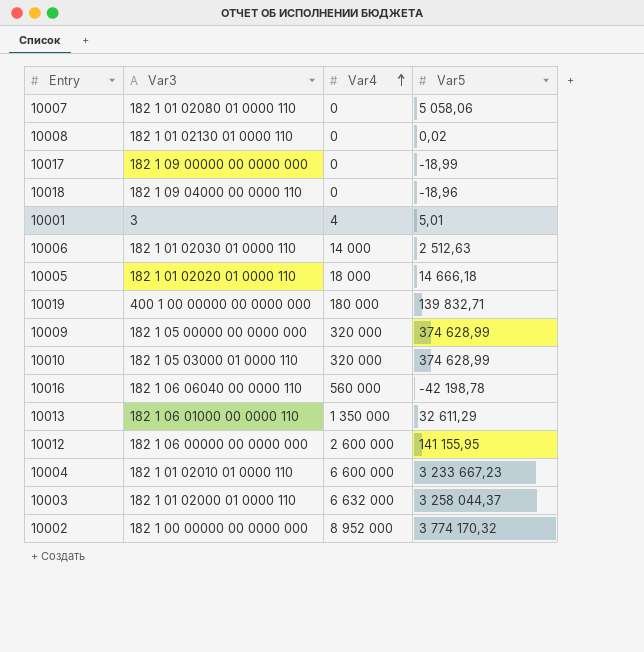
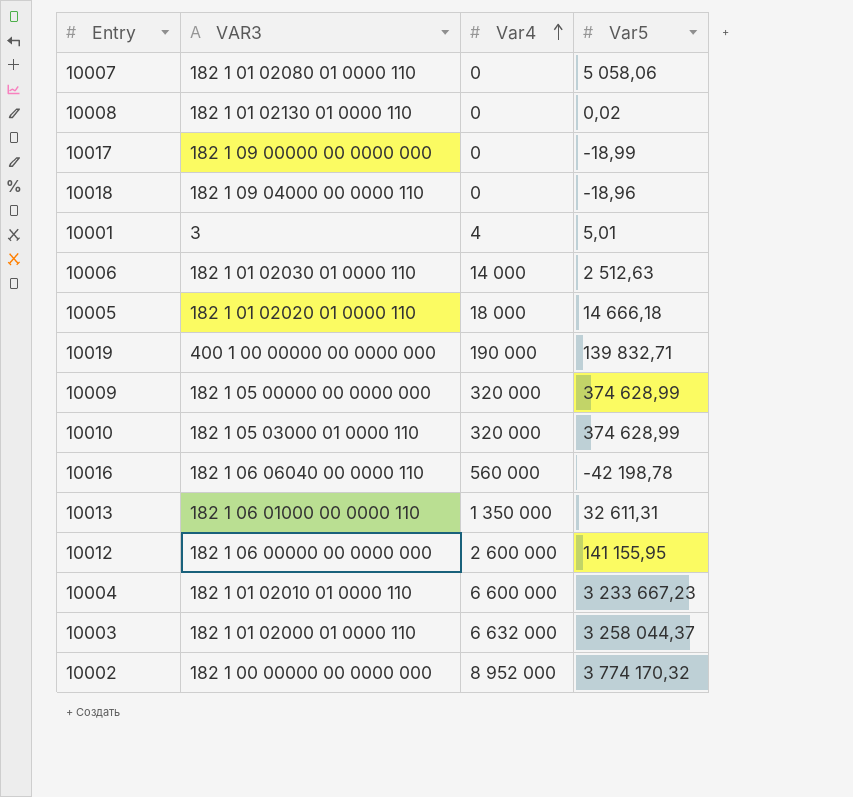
column name: Var3 -> VAR3
10019 | Var4: 180 000 -> 190 000
10013 | Var5: 32 611,29 -> 32 611,31

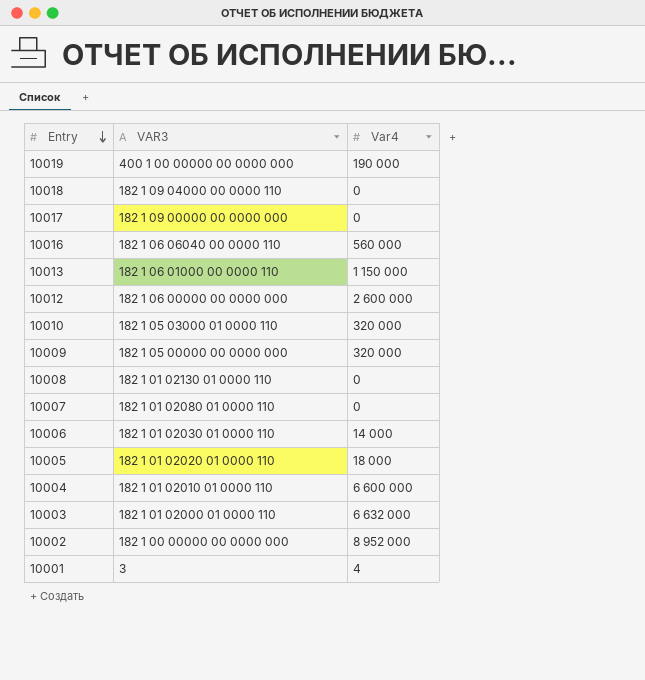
row order: Var4 ascending -> Entry descending
column Var5 | position: 4 -> none
10013 | Var4: 1 350 000 -> 1 150 000

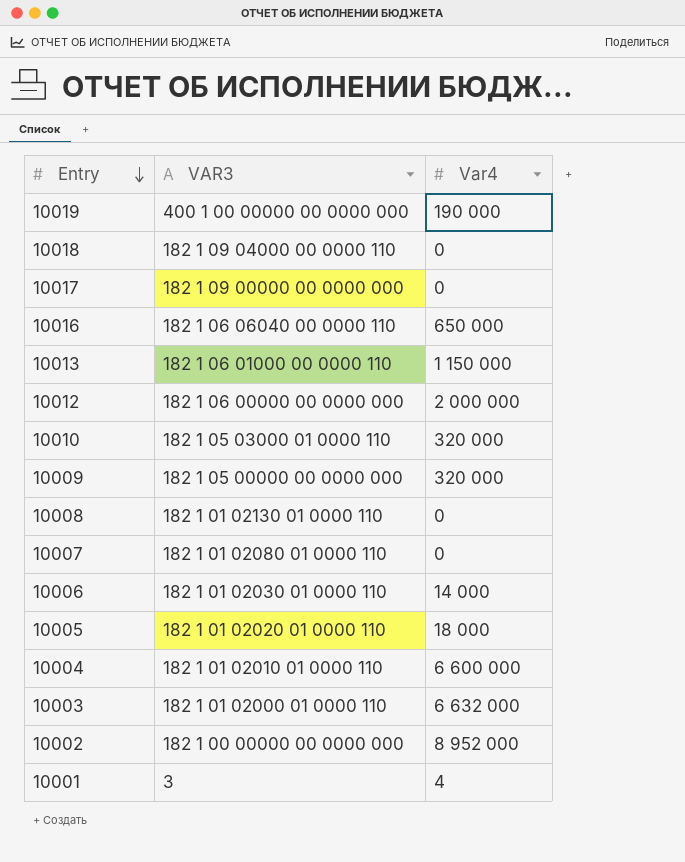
10016 | Var4: 560 000 -> 650 000
10012 | Var4: 2 600 000 -> 2 000 000

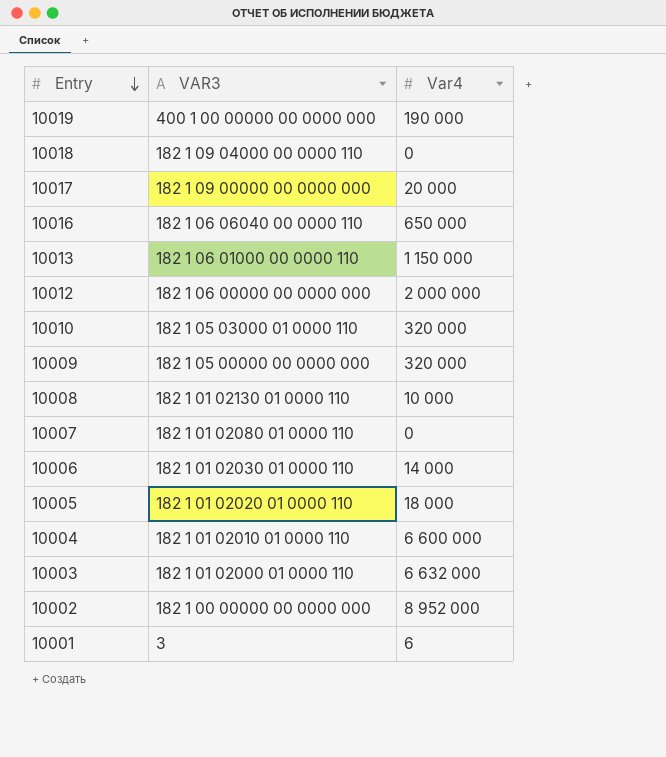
10017 | Var4: 0 -> 20 000
10008 | Var4: 0 -> 10 000
10001 | Var4: 4 -> 6

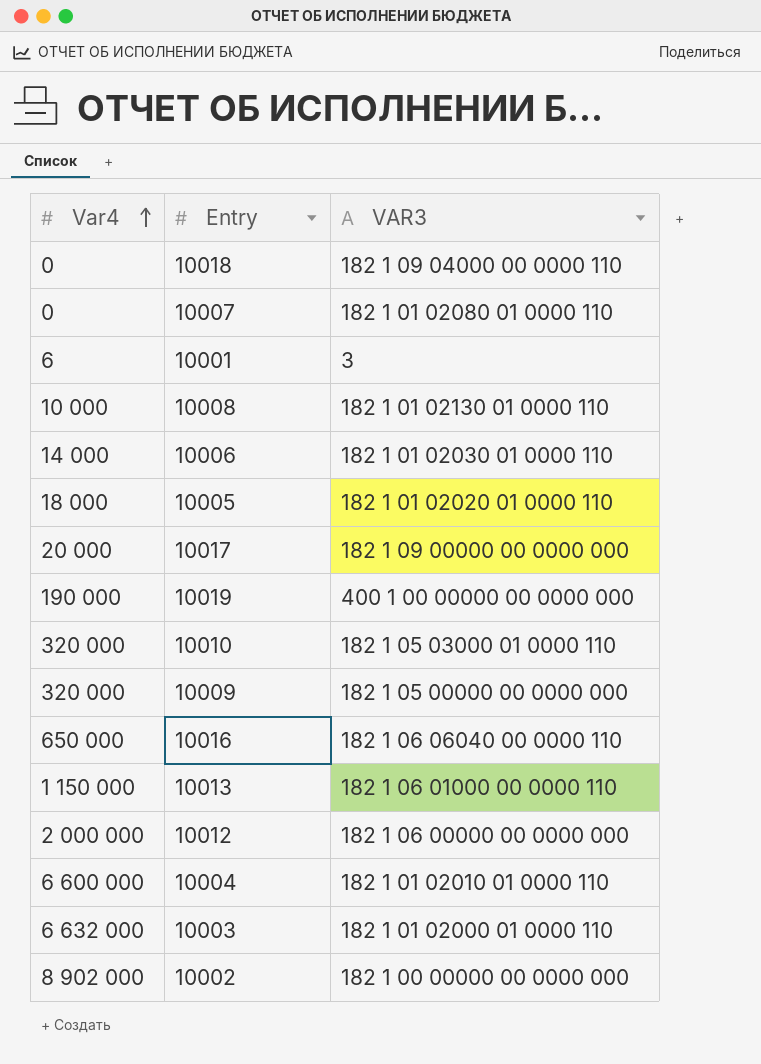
row order: Entry descending -> Var4 ascending
column Var4 | position: 3 -> 1
10002 | Var4: 8 952 000 -> 8 902 000

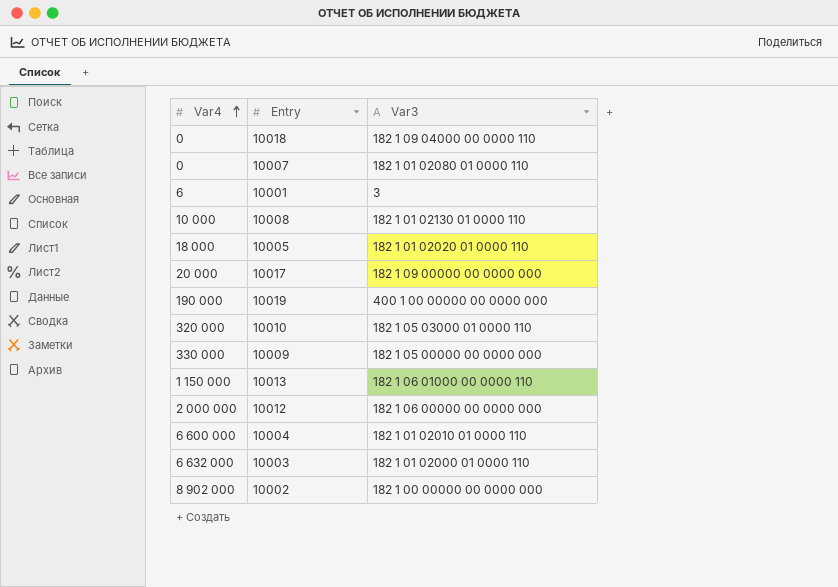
column name: VAR3 -> Var3
row 10006: 14 000 | 182 1 01 02030 01 0000 110 -> none
row 10016: 650 000 | 182 1 06 06040 00 0000 110 -> none
10009 | Var4: 320 000 -> 330 000

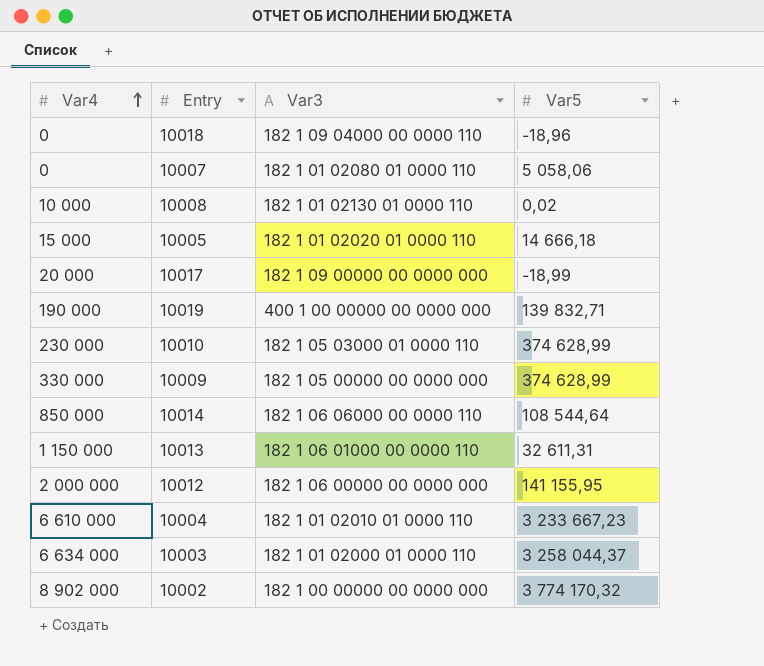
column Var5 | position: none -> 4
row 10001: 6 | 3 -> none
10005 | Var4: 18 000 -> 15 000
10010 | Var4: 320 000 -> 230 000
row 10014: none -> 850 000 | 182 1 06 06000 00 0000 110 | 108 544,64
10004 | Var4: 6 600 000 -> 6 610 000
10003 | Var4: 6 632 000 -> 6 634 000

